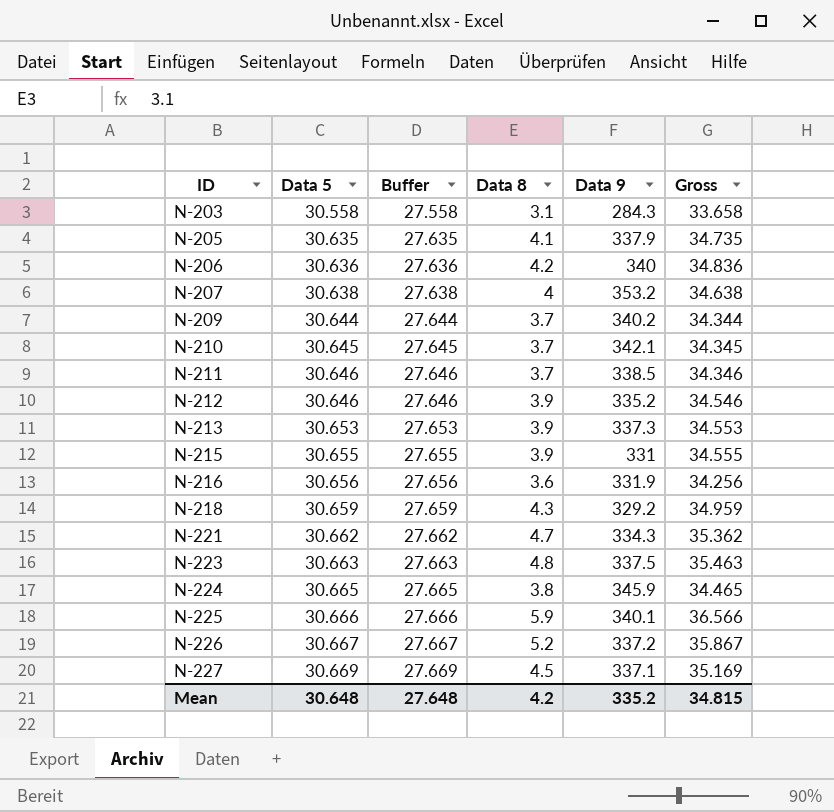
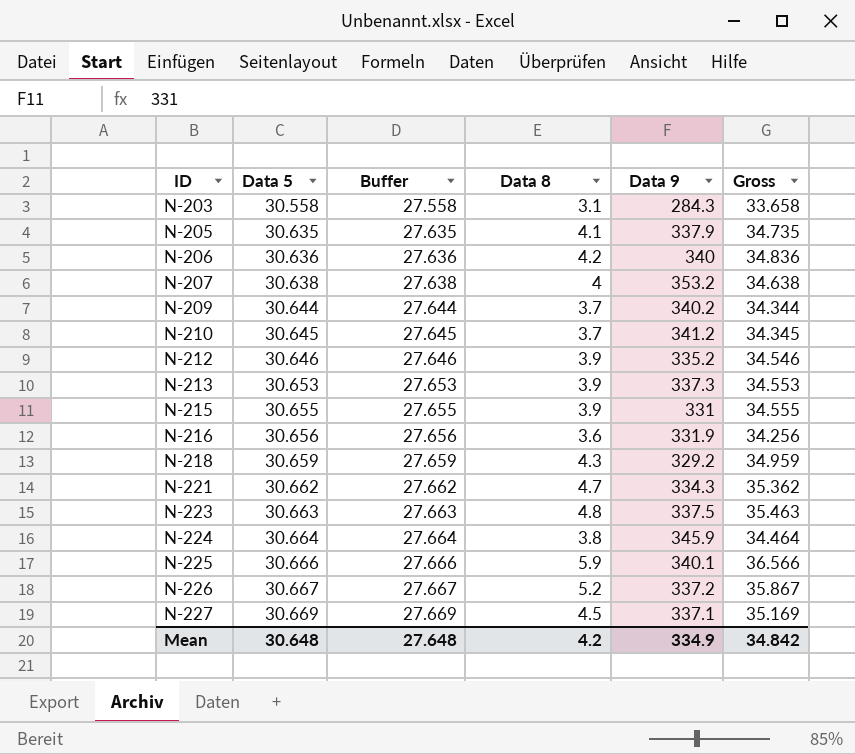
row N-211: 30.646 | 27.646 | 3.7 | 338.5 | 34.346 -> none
N-210 | Data 9: 342.1 -> 341.2
N-224 | Data 5: 30.665 -> 30.664
N-224 | Buffer: 27.665 -> 27.664
N-224 | Gross: 34.465 -> 34.464
Mean | Data 9: 335.2 -> 334.9
Mean | Gross: 34.815 -> 34.842

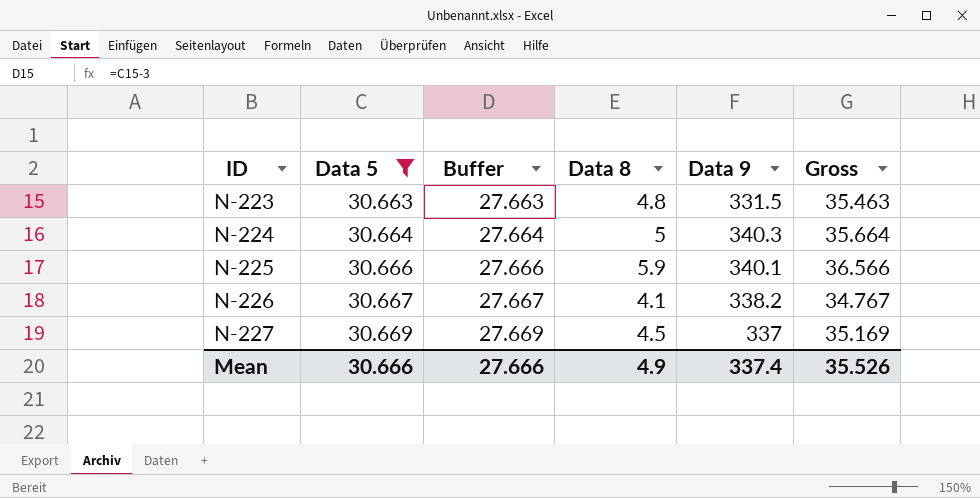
filter: none -> Data 5 >= 30.663
N-223 | Data 9: 337.5 -> 331.5
N-224 | Data 8: 3.8 -> 5
N-224 | Data 9: 345.9 -> 340.3
N-224 | Gross: 34.464 -> 35.664
N-226 | Data 8: 5.2 -> 4.1
N-226 | Data 9: 337.2 -> 338.2
N-226 | Gross: 35.867 -> 34.767
N-227 | Data 9: 337.1 -> 337
Mean | Data 5: 30.648 -> 30.666
Mean | Buffer: 27.648 -> 27.666
Mean | Data 8: 4.2 -> 4.9
Mean | Data 9: 334.9 -> 337.4
Mean | Gross: 34.842 -> 35.526

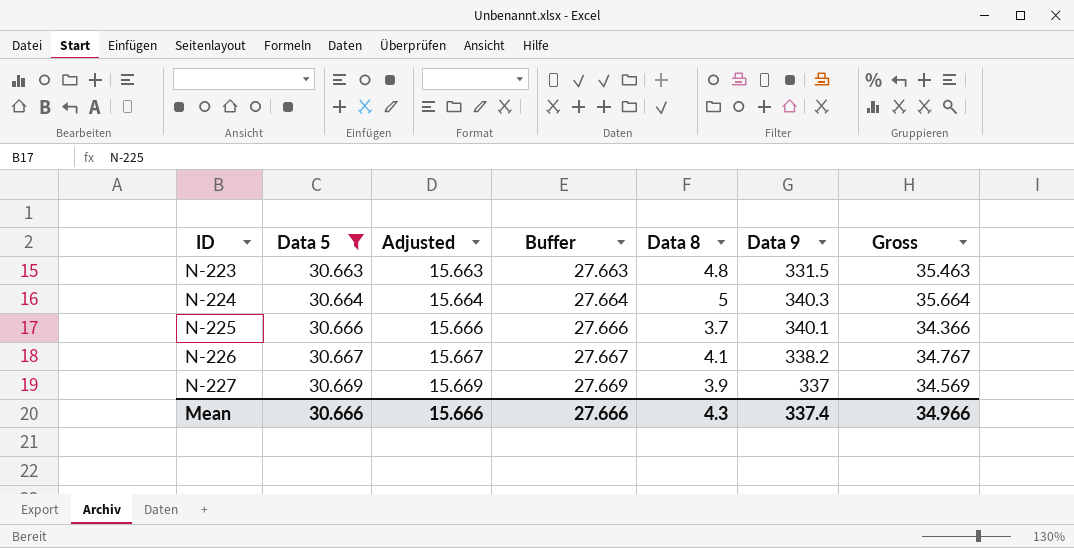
column Adjusted | formula: none -> [Data 5] - 15
N-225 | Data 8: 5.9 -> 3.7
N-225 | Gross: 36.566 -> 34.366
N-227 | Data 8: 4.5 -> 3.9
N-227 | Gross: 35.169 -> 34.569
Mean | Data 8: 4.9 -> 4.3
Mean | Gross: 35.526 -> 34.966

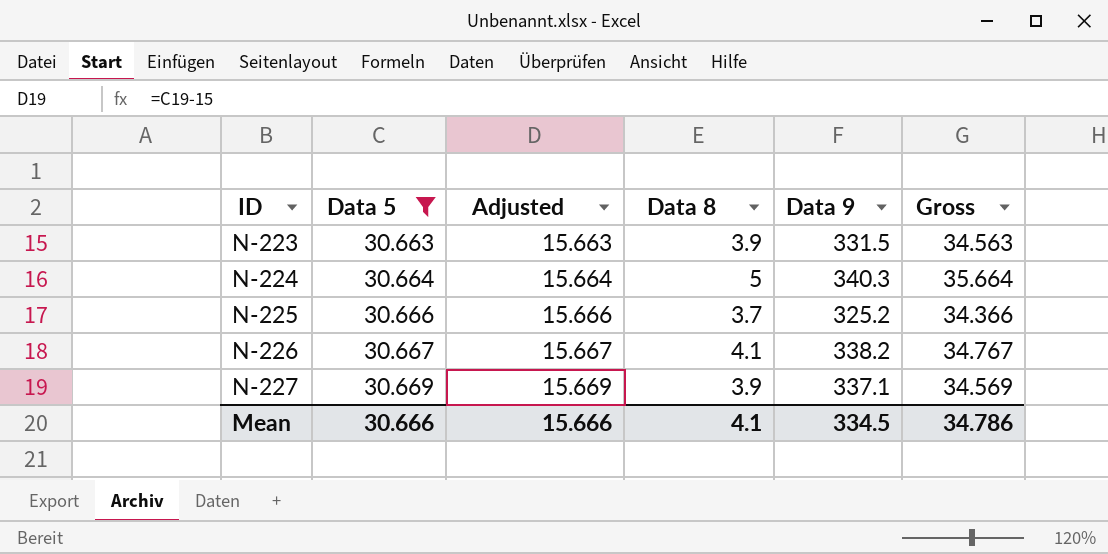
column Buffer | formula: [Data 5] - 3 -> none
N-223 | Data 8: 4.8 -> 3.9
N-223 | Gross: 35.463 -> 34.563
N-225 | Data 9: 340.1 -> 325.2
N-227 | Data 9: 337 -> 337.1
Mean | Data 8: 4.3 -> 4.1
Mean | Data 9: 337.4 -> 334.5
Mean | Gross: 34.966 -> 34.786

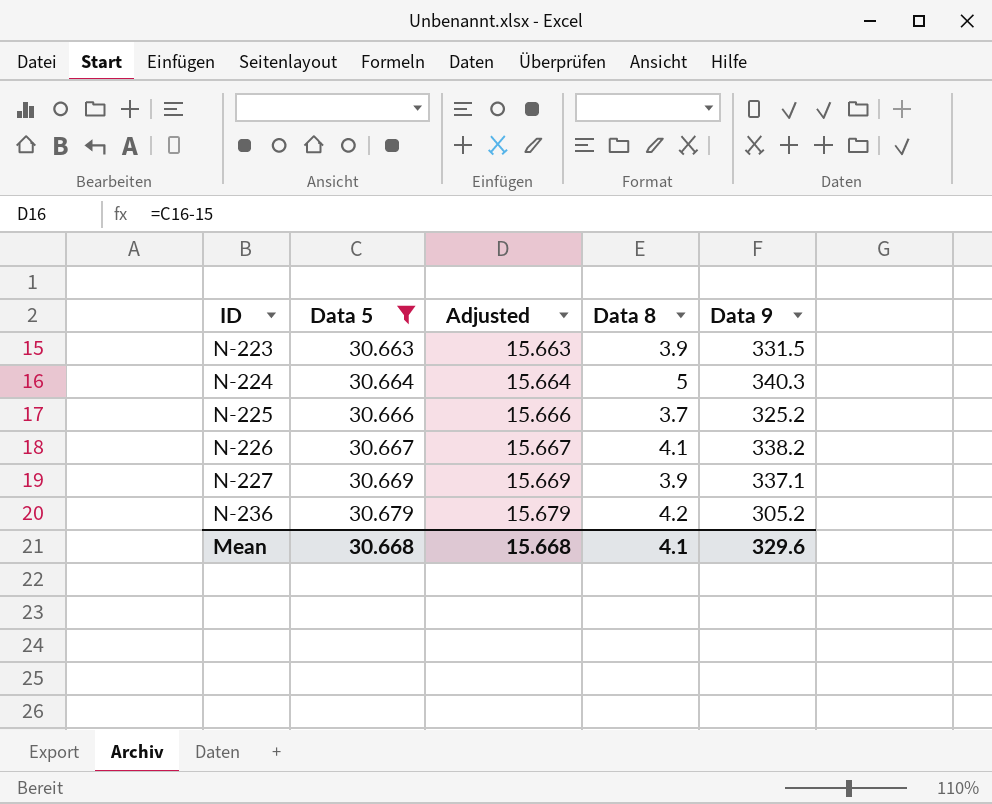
column Gross | formula: [Data 5] + [Data 8] -> none
row N-236: none -> 30.679 | 15.679 | 4.2 | 305.2
Mean | Data 5: 30.666 -> 30.668
Mean | Adjusted: 15.666 -> 15.668
Mean | Data 9: 334.5 -> 329.6

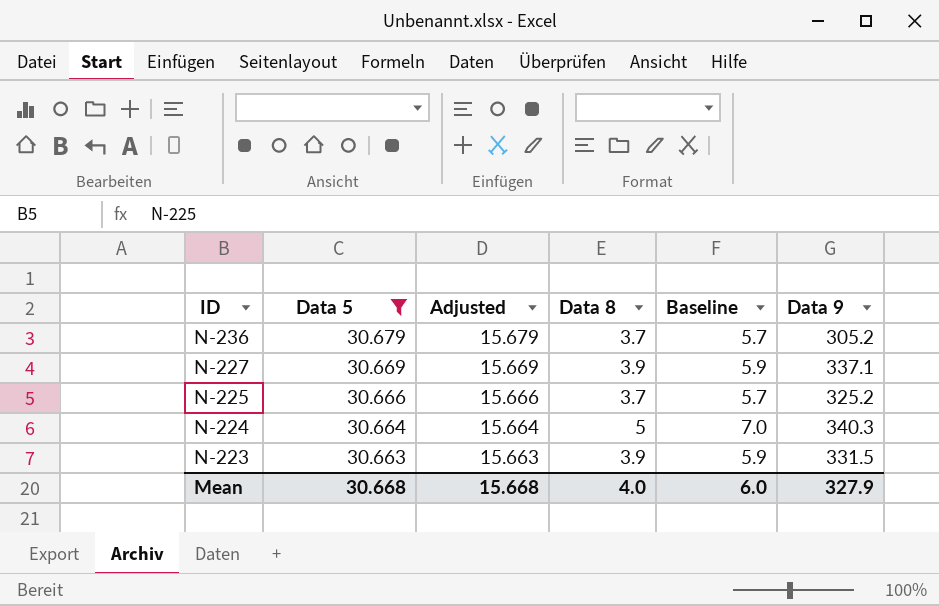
row order: ID ascending -> ID descending
column Baseline | formula: none -> [Data 8] + 2
row N-226: 30.667 | 15.667 | 4.1 | 338.2 -> none
N-236 | Data 8: 4.2 -> 3.7
Mean | Data 8: 4.1 -> 4.0
Mean | Data 9: 329.6 -> 327.9

